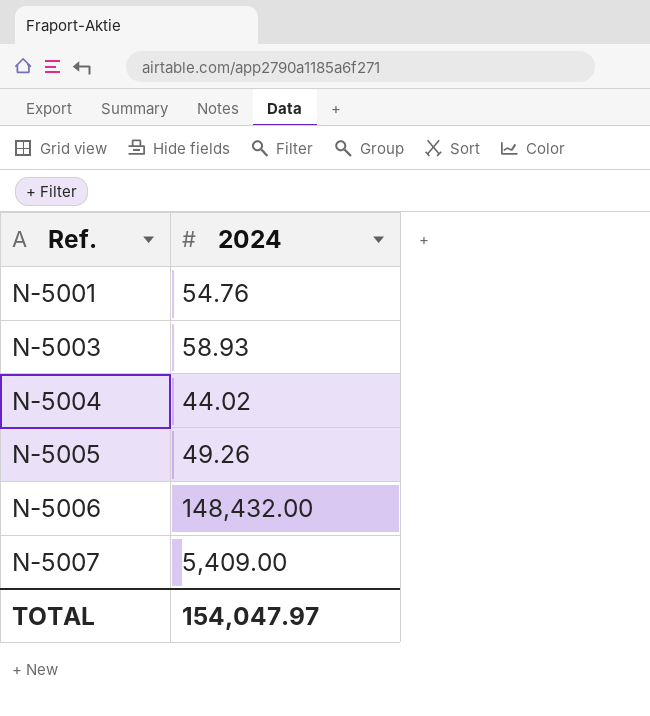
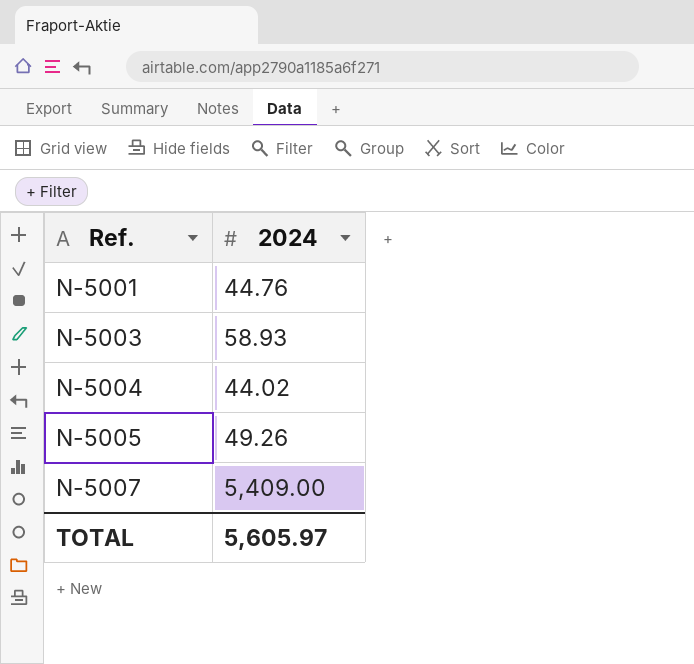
row N-5006: 148,432.00 -> none
N-5001 | 2024: 54.76 -> 44.76
TOTAL | 2024: 154,047.97 -> 5,605.97

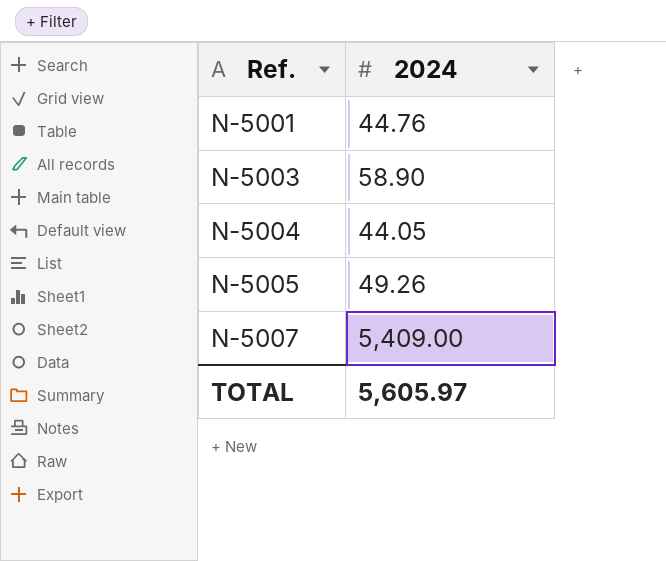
N-5003 | 2024: 58.93 -> 58.90
N-5004 | 2024: 44.02 -> 44.05

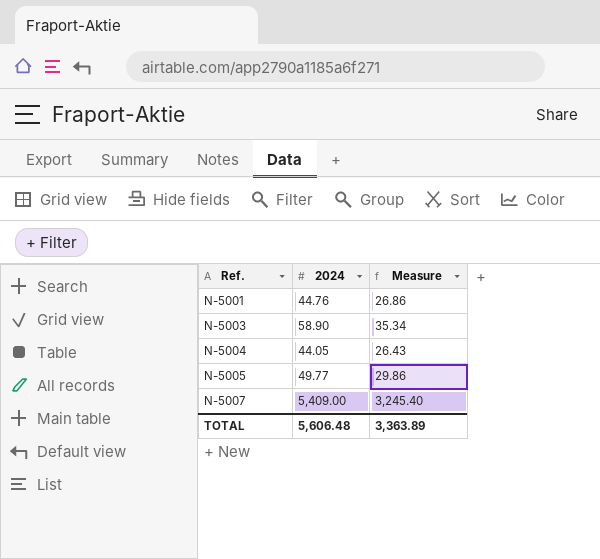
column Measure | formula: none -> [2024] * 0.6
N-5005 | 2024: 49.26 -> 49.77
TOTAL | 2024: 5,605.97 -> 5,606.48

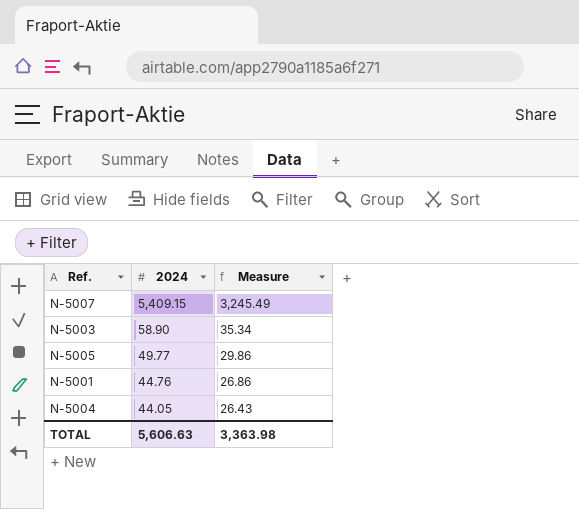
row order: Ref. ascending -> 2024 descending
N-5007 | 2024: 5,409.00 -> 5,409.15
N-5007 | Measure: 3,245.40 -> 3,245.49
TOTAL | 2024: 5,606.48 -> 5,606.63
TOTAL | Measure: 3,363.89 -> 3,363.98

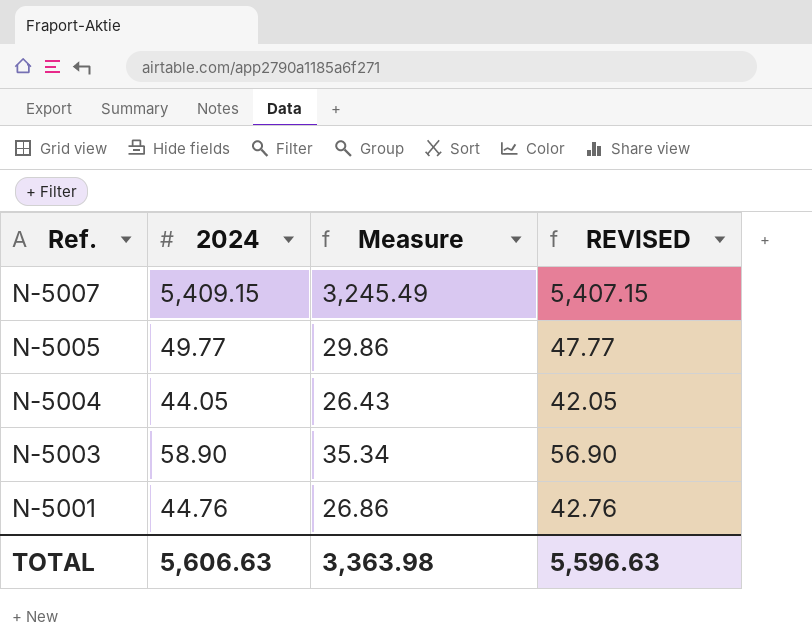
row order: 2024 descending -> Ref. descending
column REVISED | formula: none -> [2024] - 2

